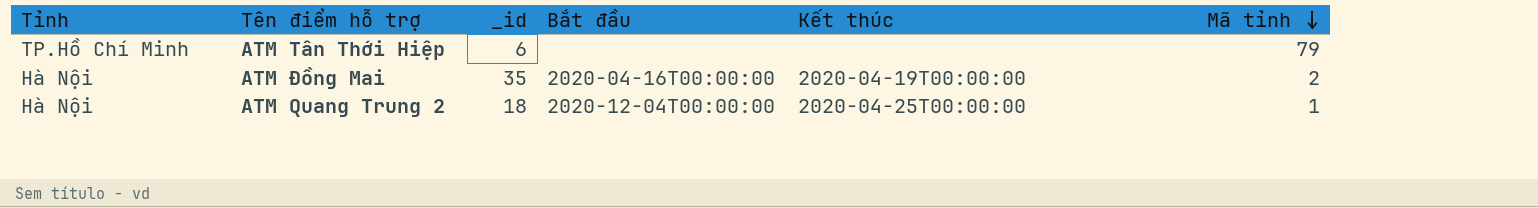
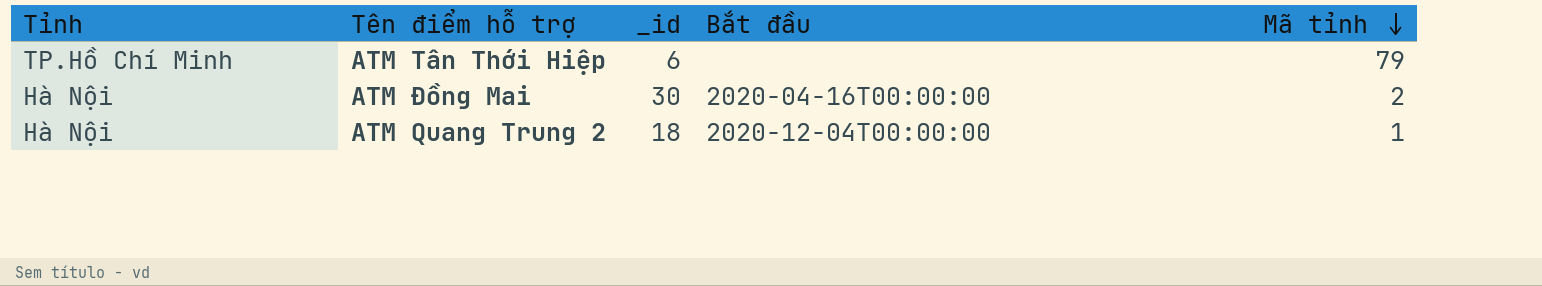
column Kết thúc | position: 5 -> none
ATM Đồng Mai | _id: 35 -> 30

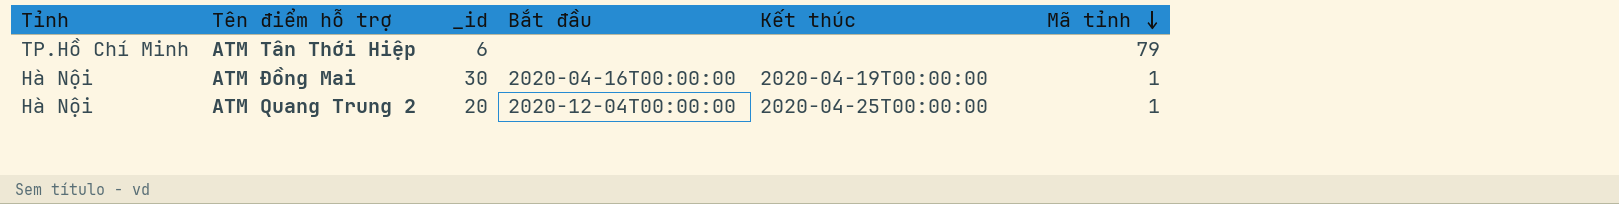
column Kết thúc | position: none -> 5
ATM Đồng Mai | Mã tỉnh: 2 -> 1
ATM Quang Trung 2 | _id: 18 -> 20

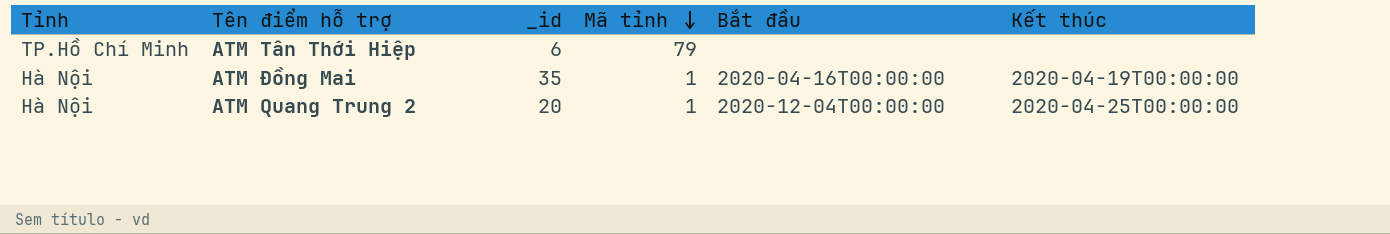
column Mã tỉnh | position: 6 -> 4
ATM Đồng Mai | _id: 30 -> 35

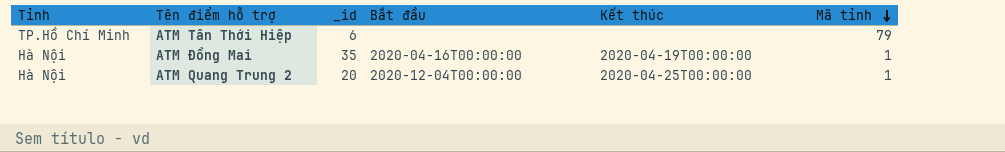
column Mã tỉnh | position: 4 -> 6

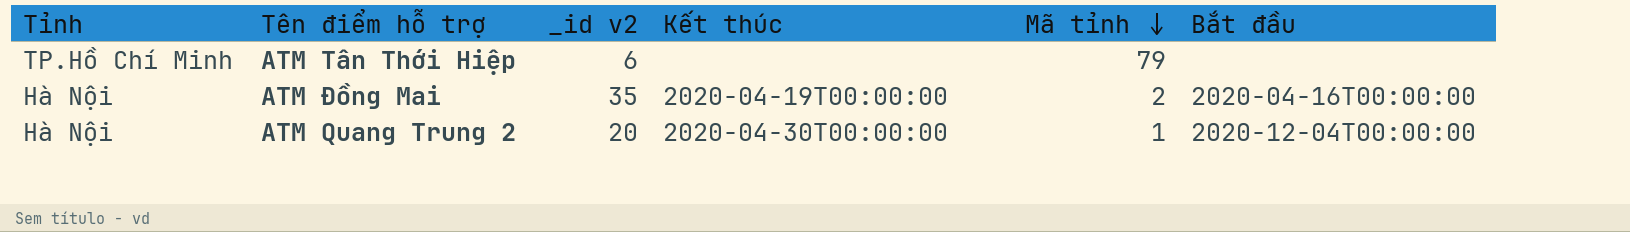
column name: _id -> _id v2
column Bắt đầu | position: 4 -> 6
ATM Đồng Mai | Mã tỉnh: 1 -> 2
ATM Quang Trung 2 | Kết thúc: 2020-04-25T00:00:00 -> 2020-04-30T00:00:00

